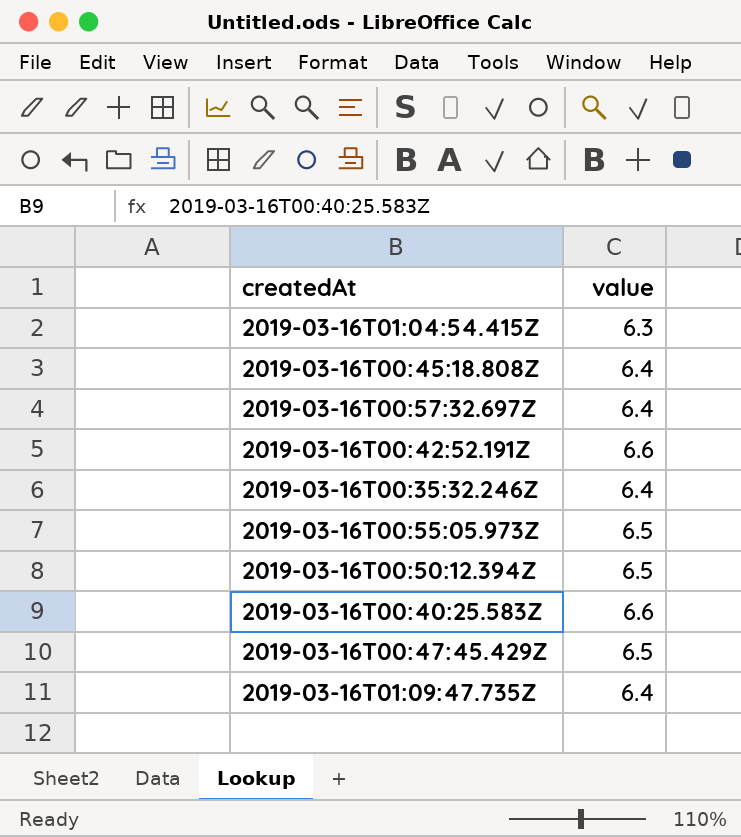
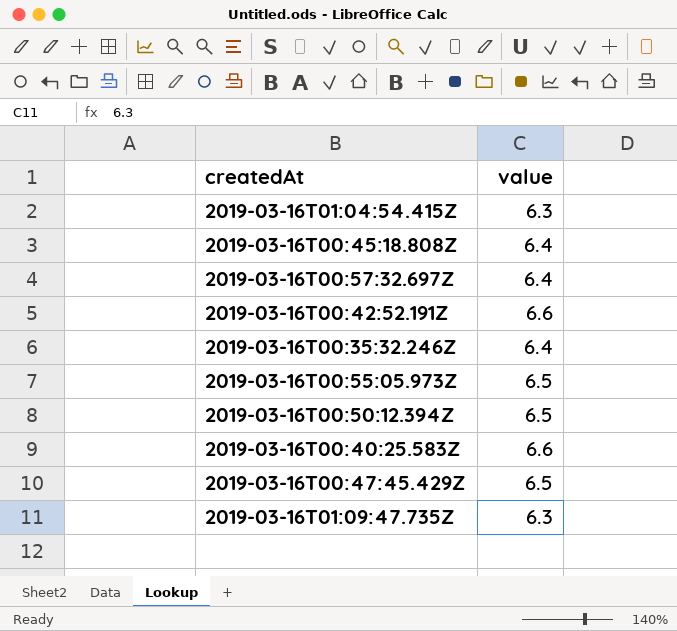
2019-03-16T01:09:47.735Z | value: 6.4 -> 6.3

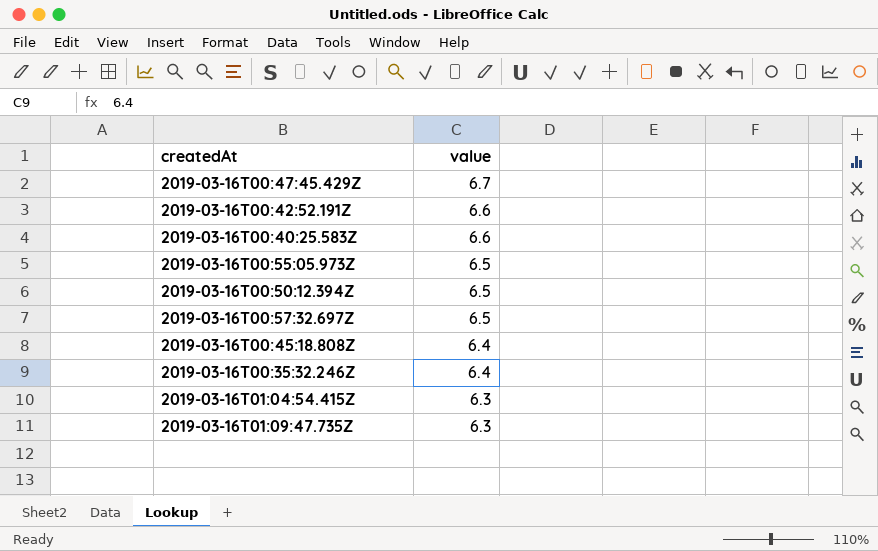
row order: none -> value descending
2019-03-16T00:47:45.429Z | value: 6.5 -> 6.7
2019-03-16T00:57:32.697Z | value: 6.4 -> 6.5

